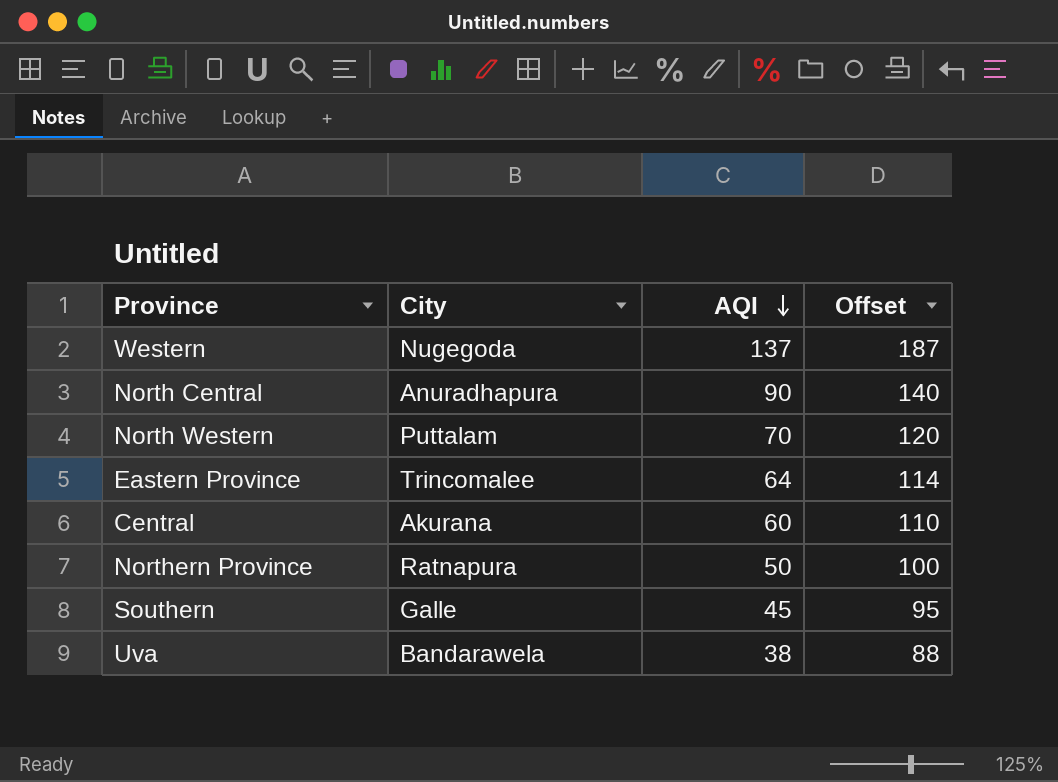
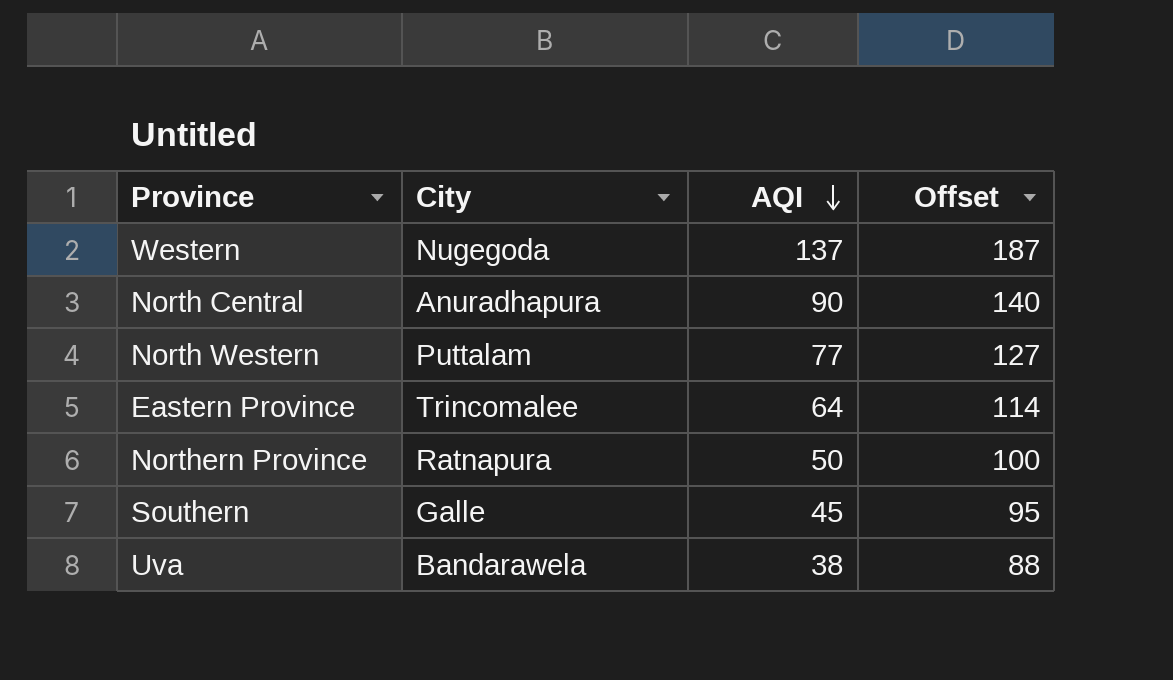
row Central: Akurana | 60 | 110 -> none
North Western | AQI: 70 -> 77
North Western | Offset: 120 -> 127

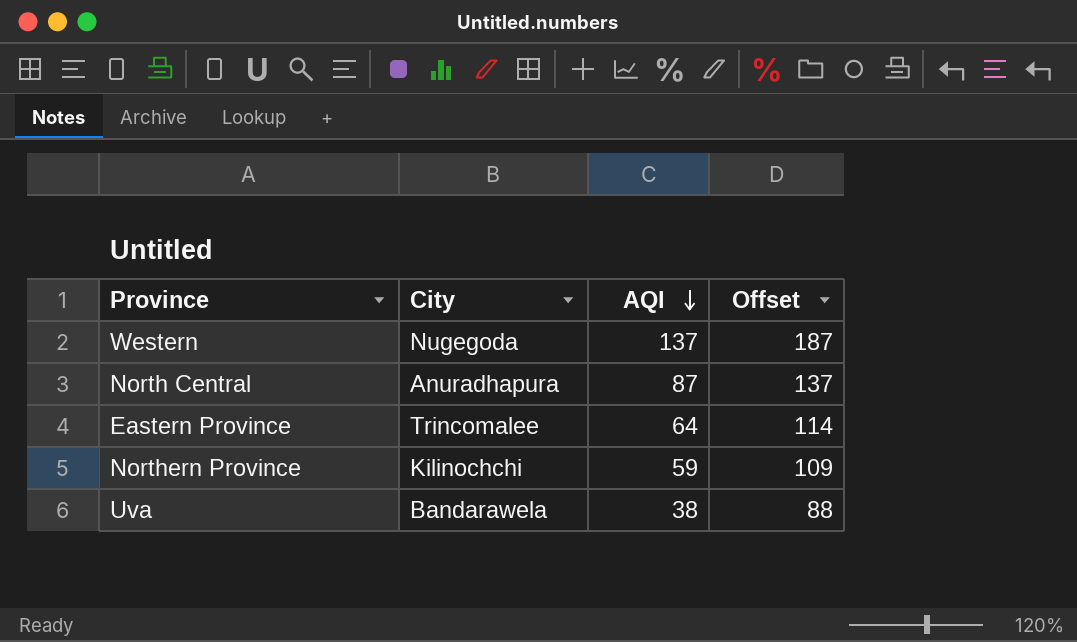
row North Western: Puttalam | 77 | 127 -> none
row Southern: Galle | 45 | 95 -> none
North Central | AQI: 90 -> 87
North Central | Offset: 140 -> 137
Northern Province | City: Ratnapura -> Kilinochchi
Northern Province | AQI: 50 -> 59
Northern Province | Offset: 100 -> 109

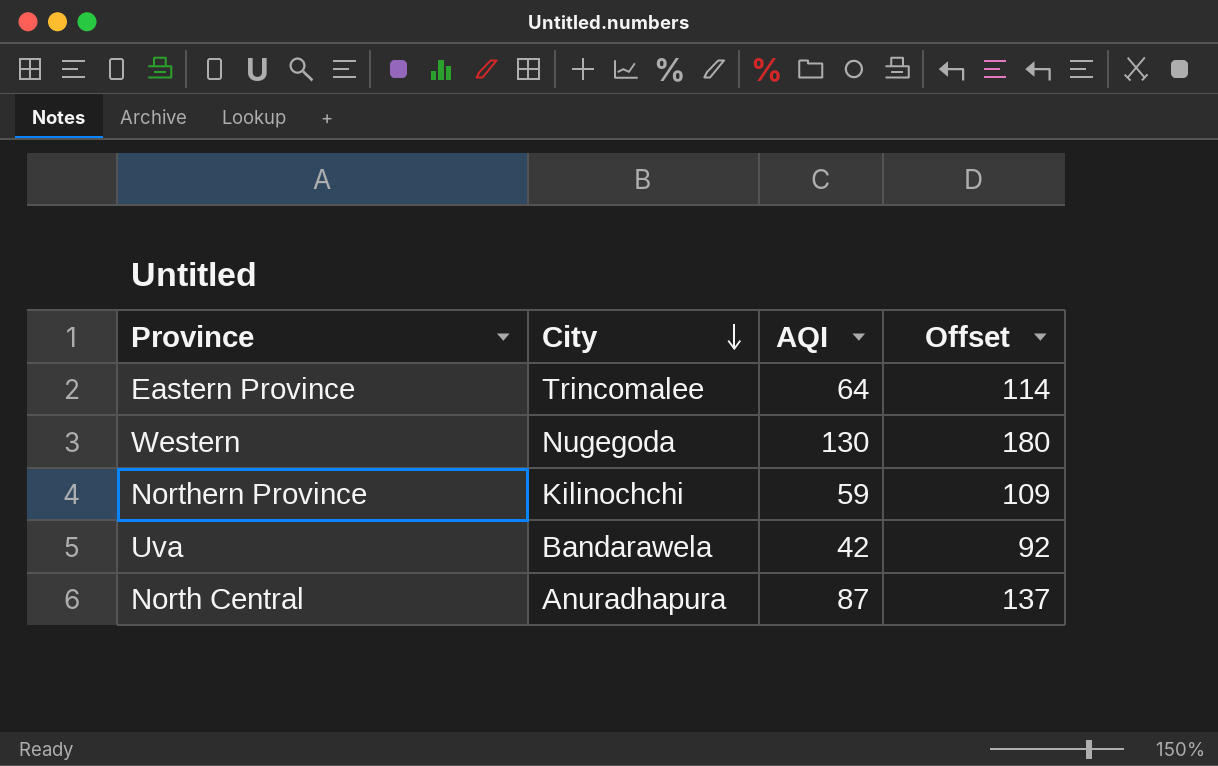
row order: AQI descending -> City descending
Western | AQI: 137 -> 130
Western | Offset: 187 -> 180
Uva | AQI: 38 -> 42
Uva | Offset: 88 -> 92

